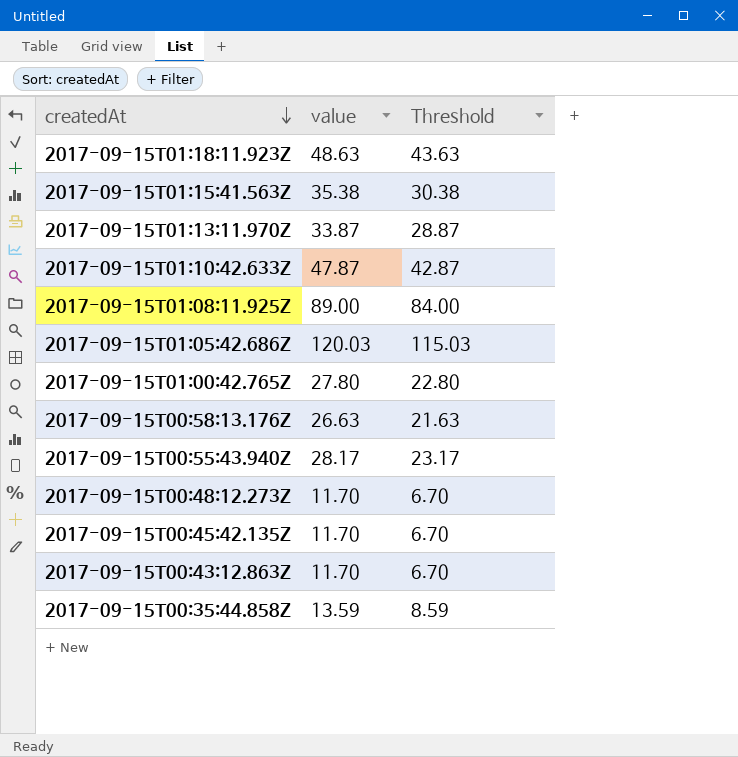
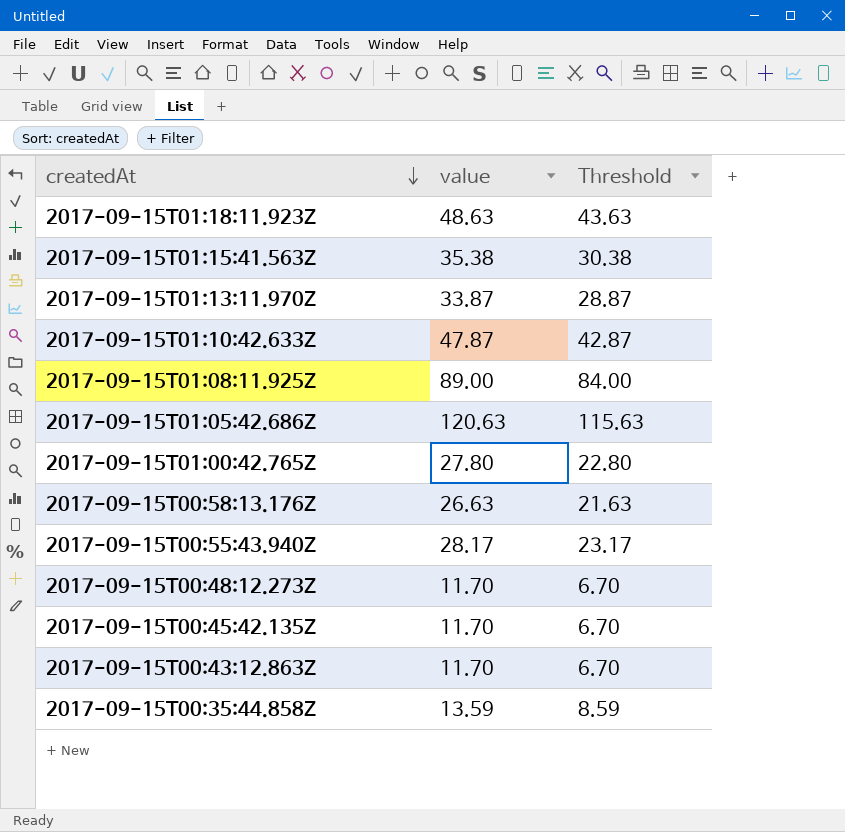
2017-09-15T01:05:42.686Z | value: 120.03 -> 120.63
2017-09-15T01:05:42.686Z | Threshold: 115.03 -> 115.63

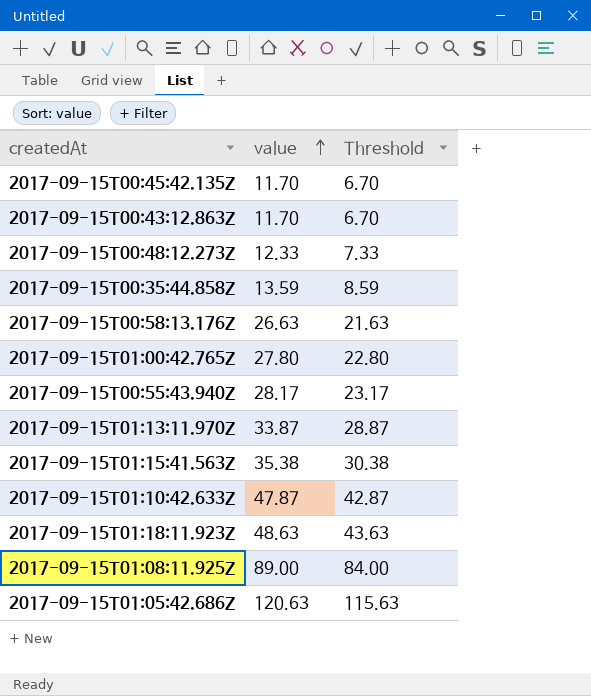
row order: createdAt descending -> value ascending
2017-09-15T00:48:12.273Z | value: 11.70 -> 12.33
2017-09-15T00:48:12.273Z | Threshold: 6.70 -> 7.33

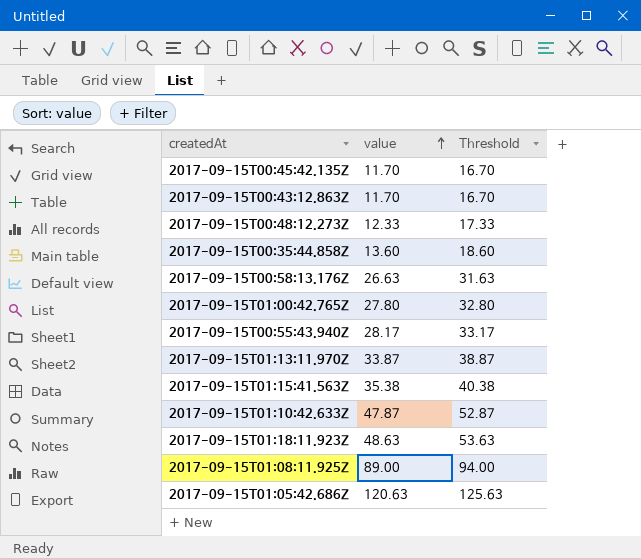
column Threshold | formula: [value] - 5 -> [value] + 5
2017-09-15T00:35:44.858Z | value: 13.59 -> 13.60

